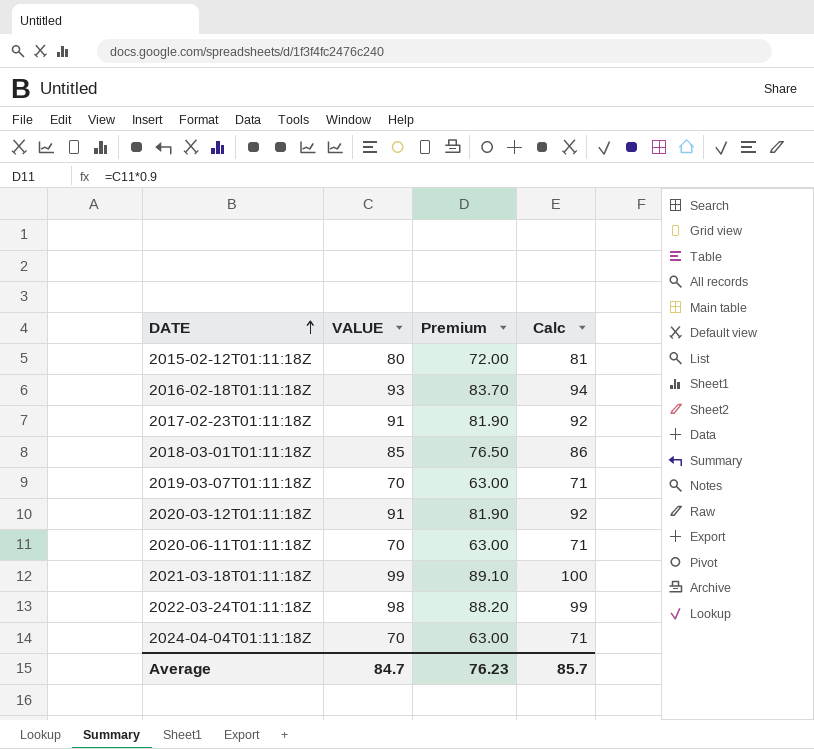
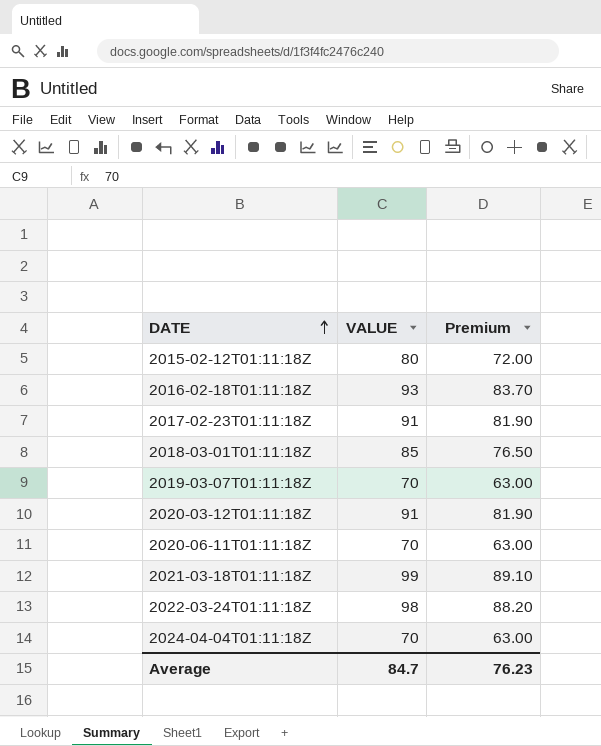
column Calc | formula: [VALUE] + 1 -> none

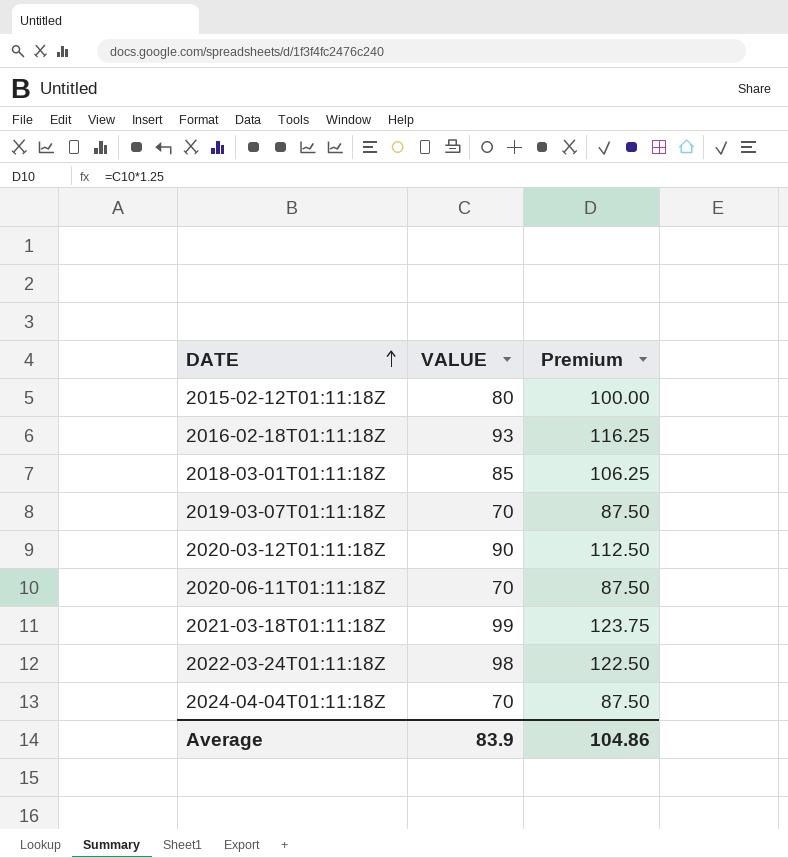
column Premium | formula: [VALUE] * 0.9 -> [VALUE] * 1.25
row 2017-02-23T01:11:18Z: 91 | 81.90 -> none
2020-03-12T01:11:18Z | VALUE: 91 -> 90
Average | VALUE: 84.7 -> 83.9
Average | Premium: 76.23 -> 104.86

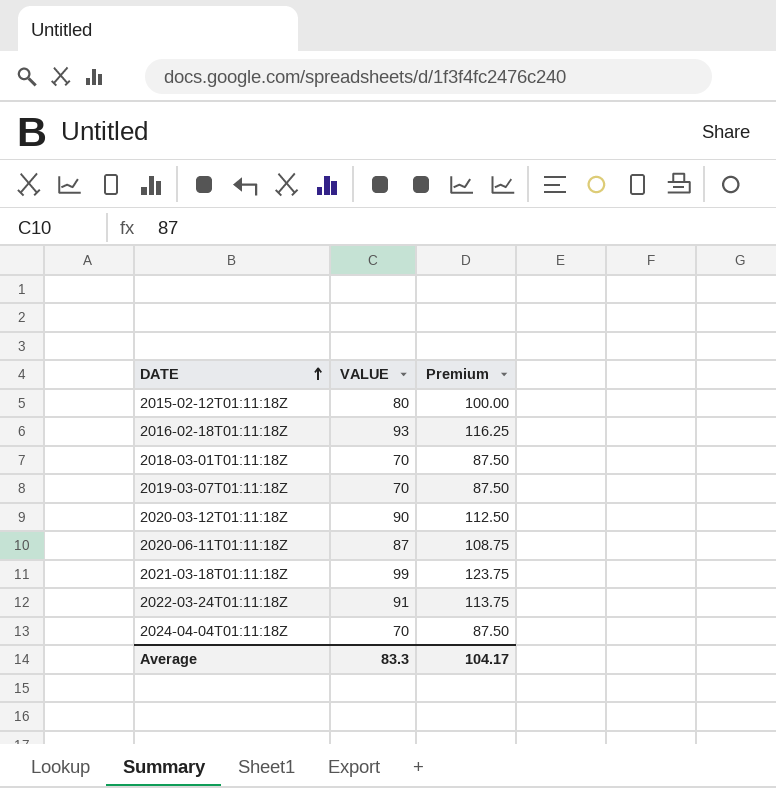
2018-03-01T01:11:18Z | VALUE: 85 -> 70
2018-03-01T01:11:18Z | Premium: 106.25 -> 87.50
2020-06-11T01:11:18Z | VALUE: 70 -> 87
2020-06-11T01:11:18Z | Premium: 87.50 -> 108.75
2022-03-24T01:11:18Z | VALUE: 98 -> 91
2022-03-24T01:11:18Z | Premium: 122.50 -> 113.75
Average | VALUE: 83.9 -> 83.3
Average | Premium: 104.86 -> 104.17

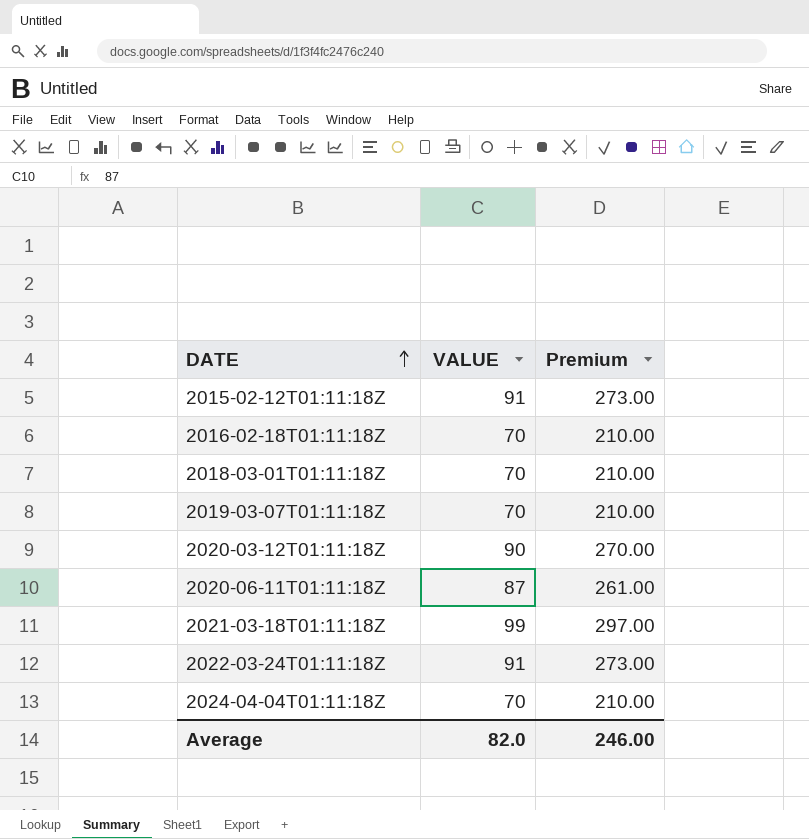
column Premium | formula: [VALUE] * 1.25 -> [VALUE] * 3
2015-02-12T01:11:18Z | VALUE: 80 -> 91
2016-02-18T01:11:18Z | VALUE: 93 -> 70
Average | VALUE: 83.3 -> 82.0
Average | Premium: 104.17 -> 246.00

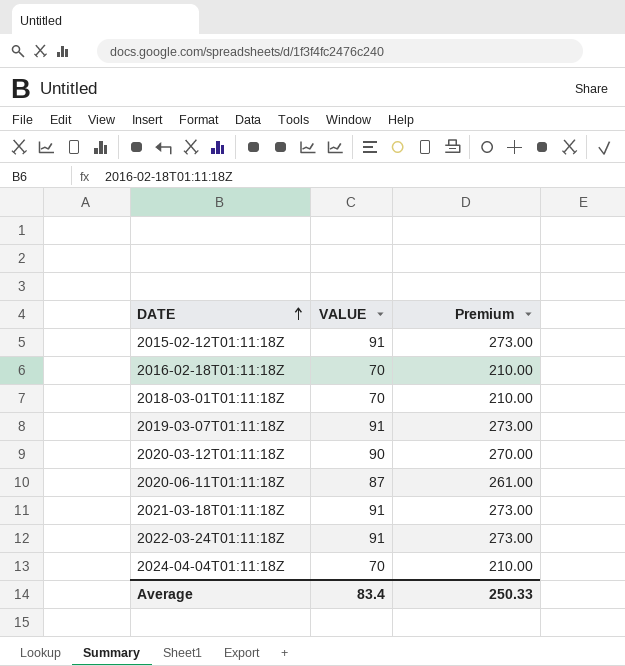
2019-03-07T01:11:18Z | VALUE: 70 -> 91
2019-03-07T01:11:18Z | Premium: 210.00 -> 273.00
2021-03-18T01:11:18Z | VALUE: 99 -> 91
2021-03-18T01:11:18Z | Premium: 297.00 -> 273.00
Average | VALUE: 82.0 -> 83.4
Average | Premium: 246.00 -> 250.33

